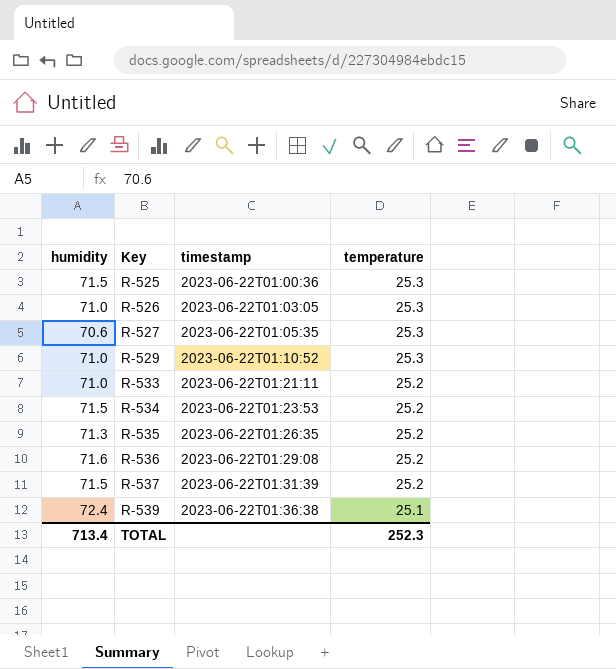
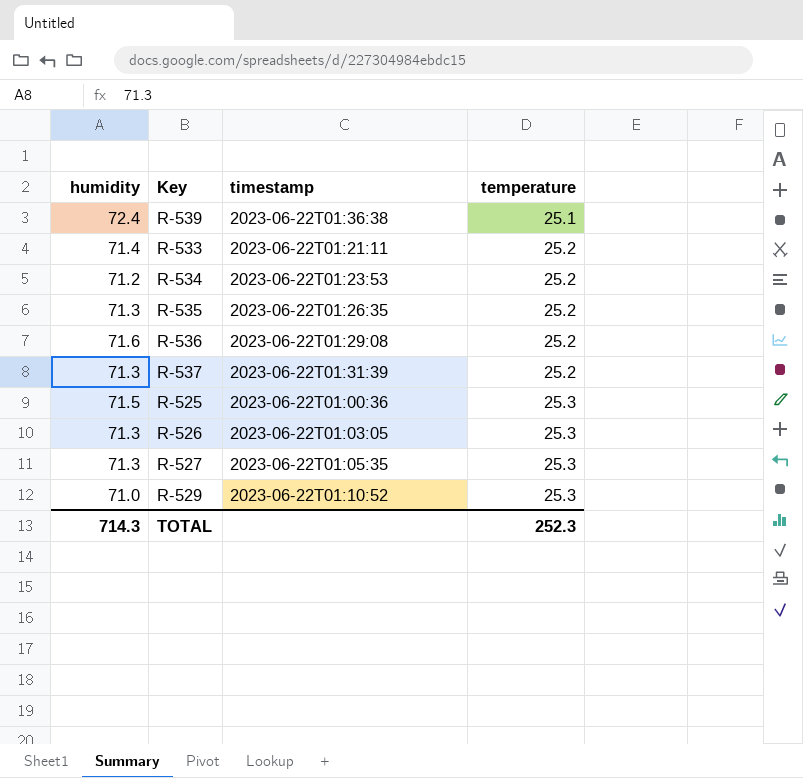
row order: Key ascending -> temperature ascending
R-533 | humidity: 71.0 -> 71.4
R-534 | humidity: 71.5 -> 71.2
R-537 | humidity: 71.5 -> 71.3
R-526 | humidity: 71.0 -> 71.3
R-527 | humidity: 70.6 -> 71.3
TOTAL | humidity: 713.4 -> 714.3

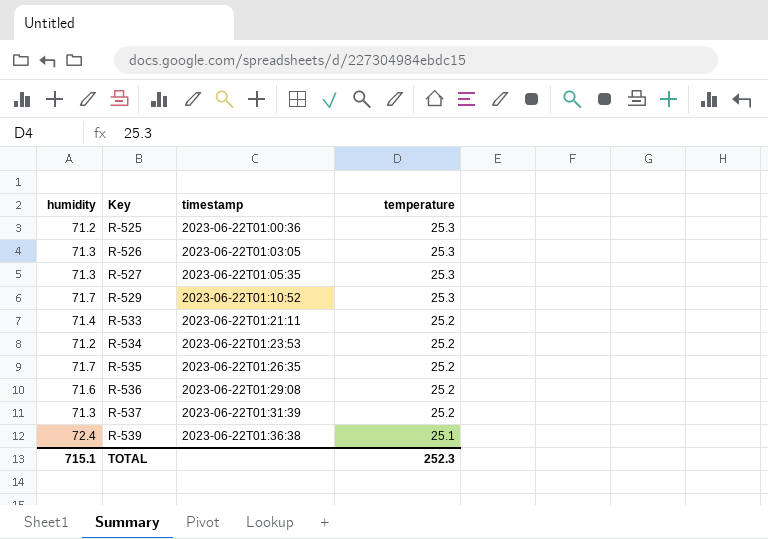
row order: temperature ascending -> Key ascending
R-525 | humidity: 71.5 -> 71.2
R-529 | humidity: 71.0 -> 71.7
R-535 | humidity: 71.3 -> 71.7
TOTAL | humidity: 714.3 -> 715.1

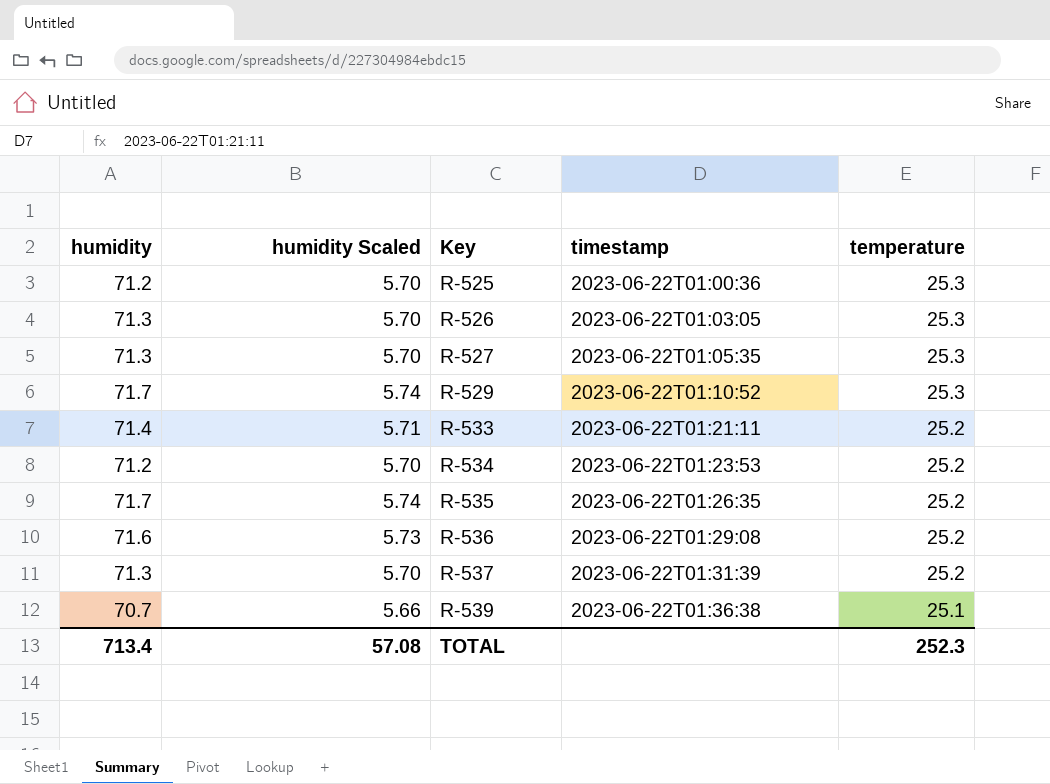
column humidity Scaled | formula: none -> [humidity] * 0.08
R-539 | humidity: 72.4 -> 70.7
TOTAL | humidity: 715.1 -> 713.4

